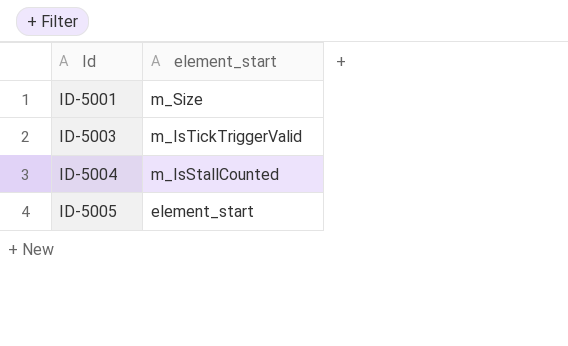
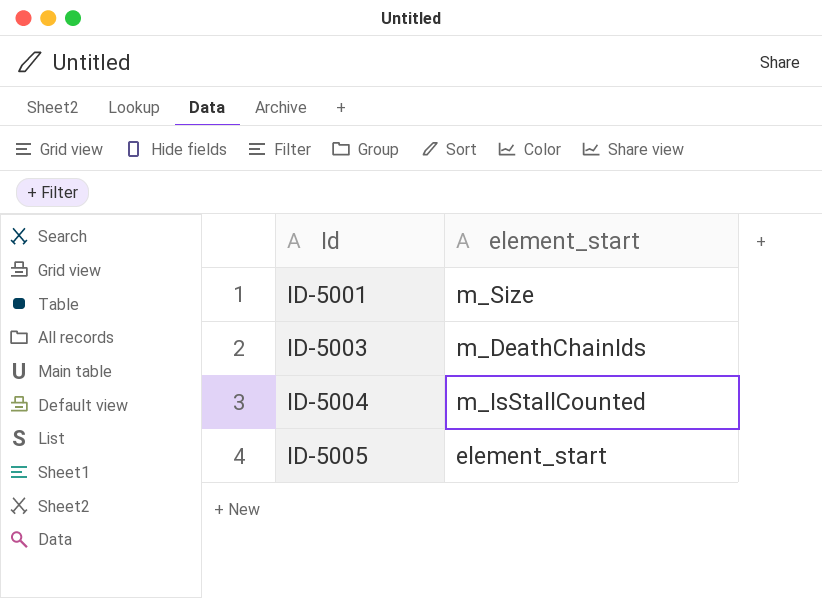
ID-5003 | element_start: m_IsTickTriggerValid -> m_DeathChainIds

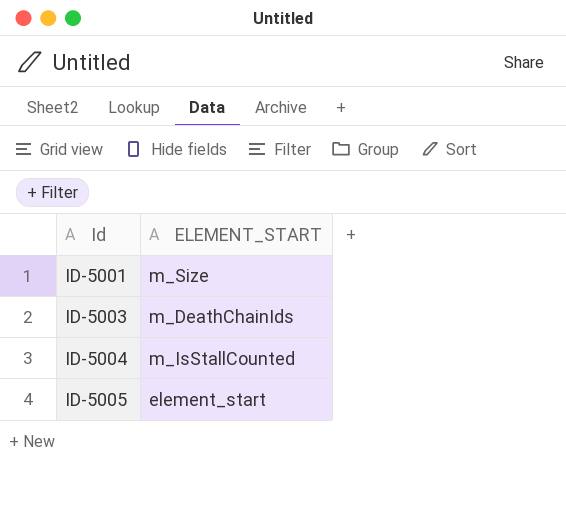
column name: element_start -> ELEMENT_START

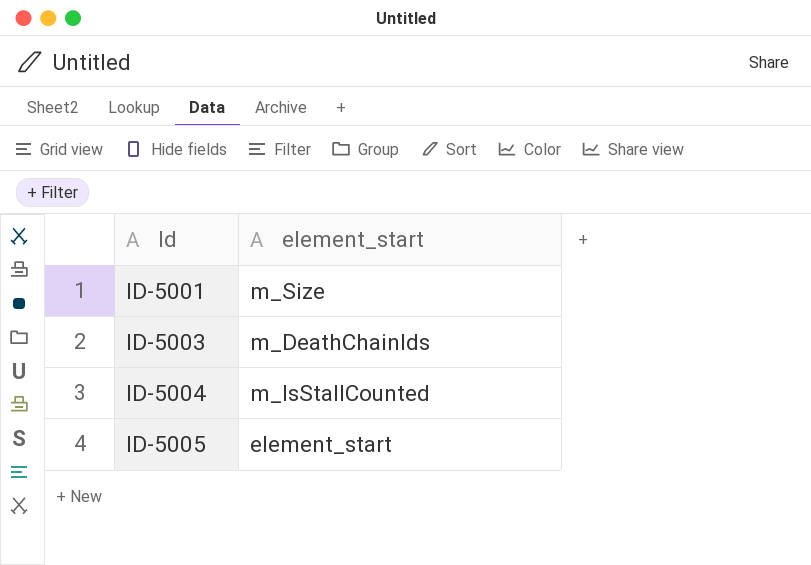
column name: ELEMENT_START -> element_start

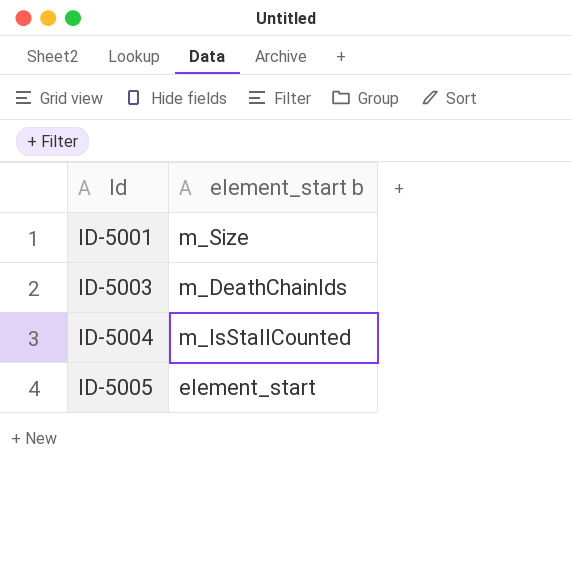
column name: element_start -> element_start b

